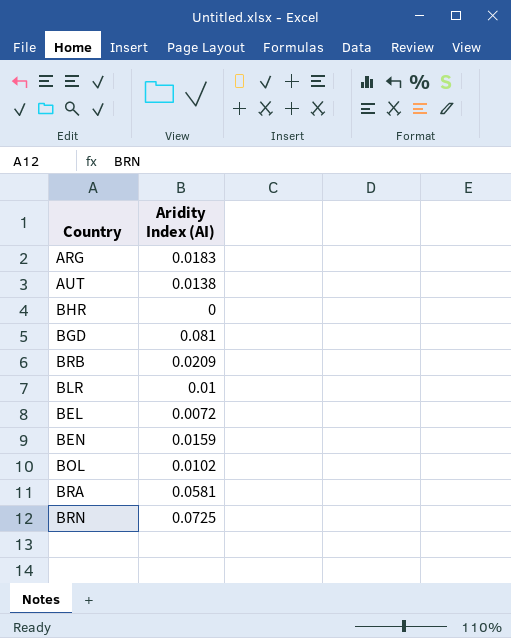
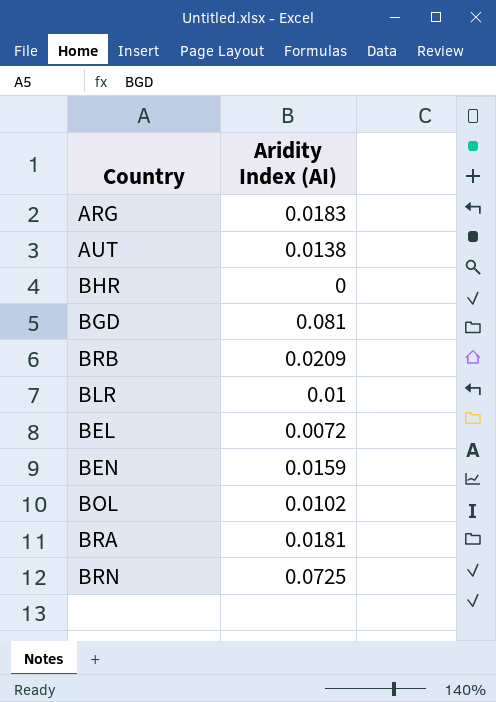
BRA | Aridity Index (AI): 0.0581 -> 0.0181

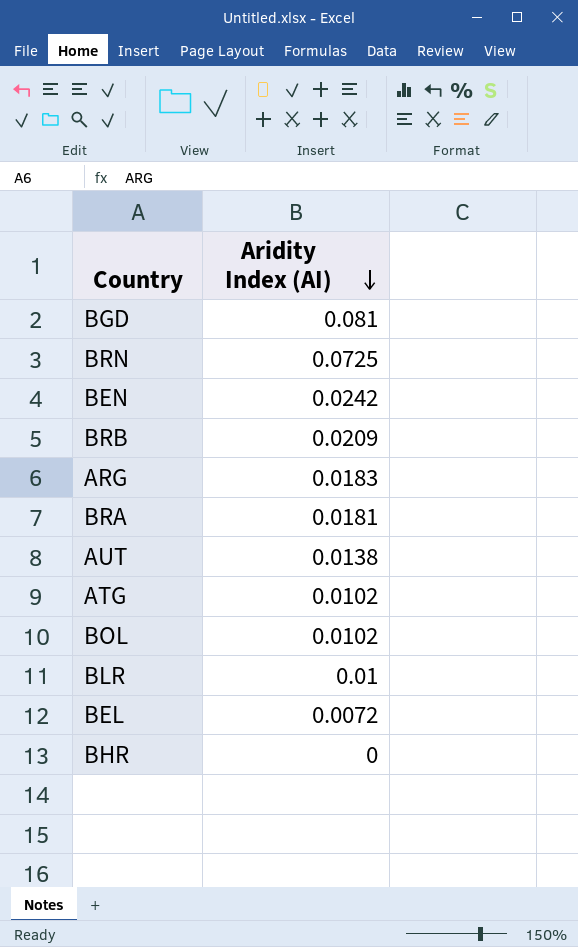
row order: none -> Aridity Index (AI) descending
BEN | Aridity Index (AI): 0.0159 -> 0.0242
row ATG: none -> 0.0102

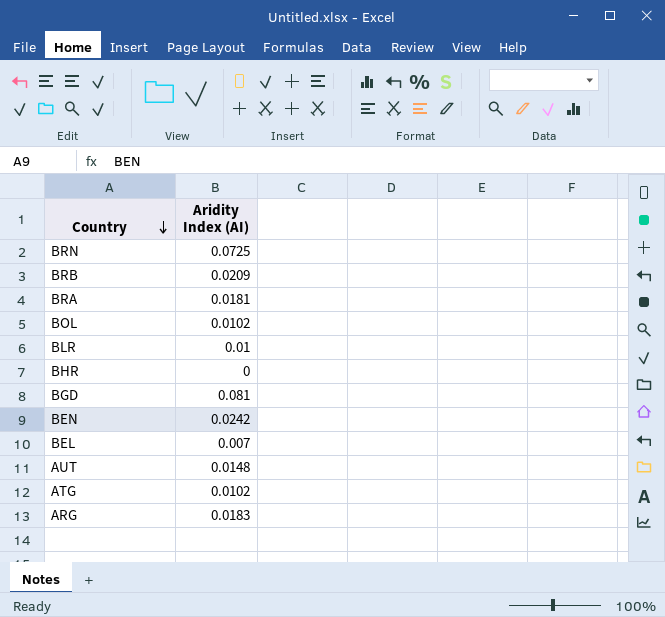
row order: Aridity Index (AI) descending -> Country descending
BEL | Aridity Index (AI): 0.0072 -> 0.007
AUT | Aridity Index (AI): 0.0138 -> 0.0148

